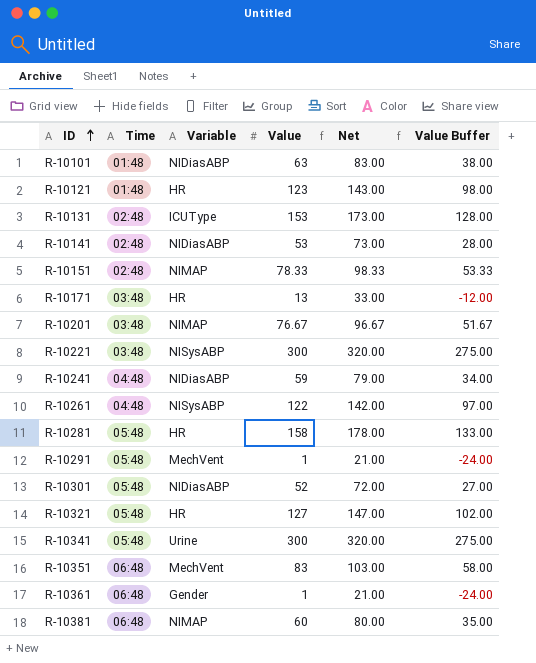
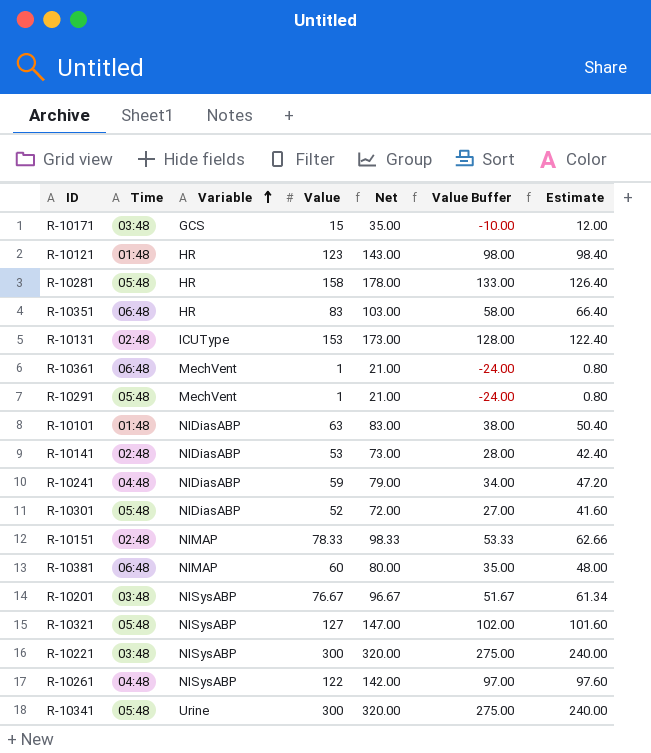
row order: ID ascending -> Variable ascending
column Estimate | formula: none -> [Value] * 0.8
R-10171 | Variable: HR -> GCS
R-10171 | Value: 13 -> 15
R-10171 | Net: 33.00 -> 35.00
R-10171 | Value Buffer: -12.00 -> -10.00
R-10351 | Variable: MechVent -> HR
R-10361 | Variable: Gender -> MechVent
R-10201 | Variable: NIMAP -> NISysABP
R-10321 | Variable: HR -> NISysABP

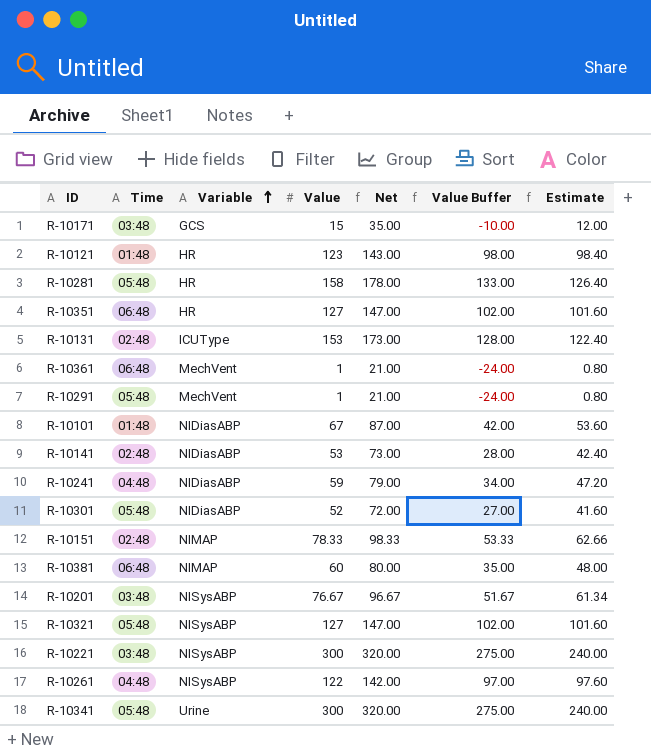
R-10351 | Value: 83 -> 127
R-10351 | Net: 103.00 -> 147.00
R-10351 | Value Buffer: 58.00 -> 102.00
R-10351 | Estimate: 66.40 -> 101.60
R-10101 | Value: 63 -> 67
R-10101 | Net: 83.00 -> 87.00
R-10101 | Value Buffer: 38.00 -> 42.00
R-10101 | Estimate: 50.40 -> 53.60

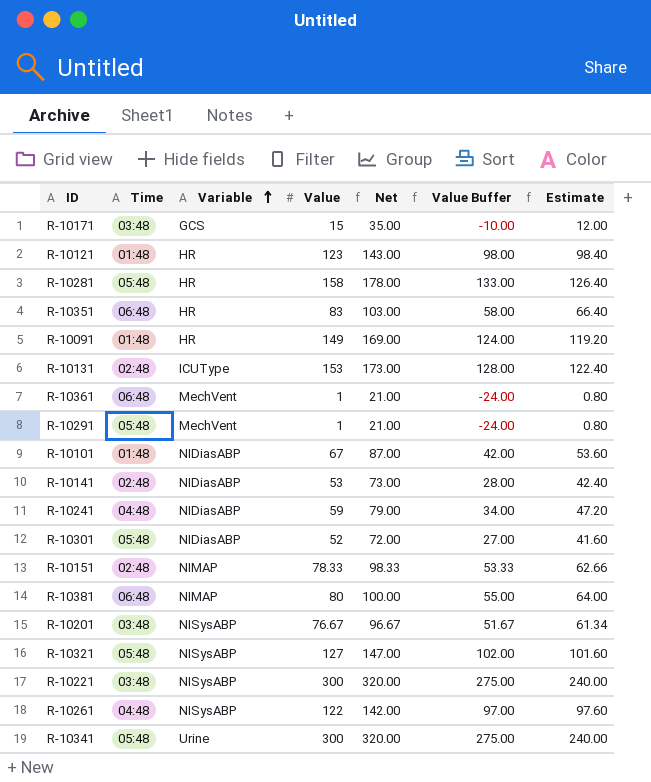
R-10351 | Value: 127 -> 83
R-10351 | Net: 147.00 -> 103.00
R-10351 | Value Buffer: 102.00 -> 58.00
R-10351 | Estimate: 101.60 -> 66.40
row R-10091: none -> 01:48 | HR | 149 | 169.00 | 124.00 | 119.20
R-10381 | Value: 60 -> 80
R-10381 | Net: 80.00 -> 100.00
R-10381 | Value Buffer: 35.00 -> 55.00
R-10381 | Estimate: 48.00 -> 64.00

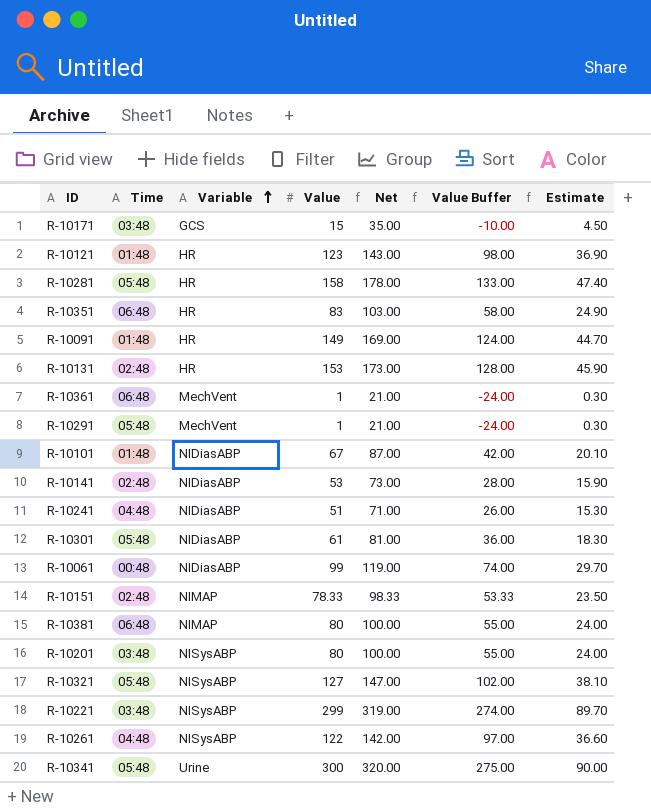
column Estimate | formula: [Value] * 0.8 -> [Value] * 0.3
R-10131 | Variable: ICUType -> HR
R-10241 | Value: 59 -> 51
R-10241 | Net: 79.00 -> 71.00
R-10241 | Value Buffer: 34.00 -> 26.00
R-10301 | Value: 52 -> 61
R-10301 | Net: 72.00 -> 81.00
R-10301 | Value Buffer: 27.00 -> 36.00
row R-10061: none -> 00:48 | NIDiasABP | 99 | 119.00 | 74.00 | 29.70
R-10201 | Value: 76.67 -> 80
R-10201 | Net: 96.67 -> 100.00
R-10201 | Value Buffer: 51.67 -> 55.00
R-10221 | Value: 300 -> 299
R-10221 | Net: 320.00 -> 319.00
R-10221 | Value Buffer: 275.00 -> 274.00

